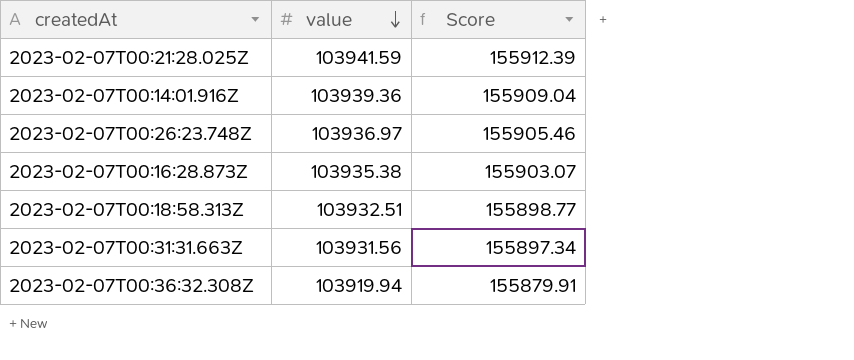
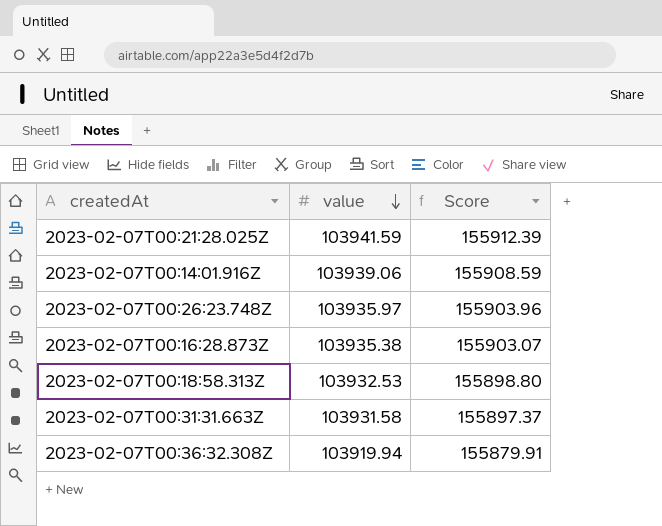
2023-02-07T00:14:01.916Z | value: 103939.36 -> 103939.06
2023-02-07T00:14:01.916Z | Score: 155909.04 -> 155908.59
2023-02-07T00:26:23.748Z | value: 103936.97 -> 103935.97
2023-02-07T00:26:23.748Z | Score: 155905.46 -> 155903.96
2023-02-07T00:18:58.313Z | value: 103932.51 -> 103932.53
2023-02-07T00:18:58.313Z | Score: 155898.77 -> 155898.80
2023-02-07T00:31:31.663Z | value: 103931.56 -> 103931.58
2023-02-07T00:31:31.663Z | Score: 155897.34 -> 155897.37

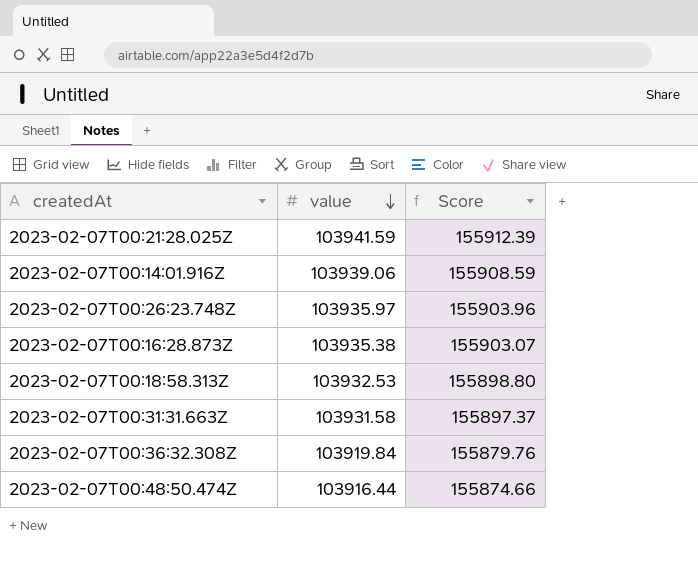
2023-02-07T00:36:32.308Z | value: 103919.94 -> 103919.84
2023-02-07T00:36:32.308Z | Score: 155879.91 -> 155879.76
row 2023-02-07T00:48:50.474Z: none -> 103916.44 | 155874.66

